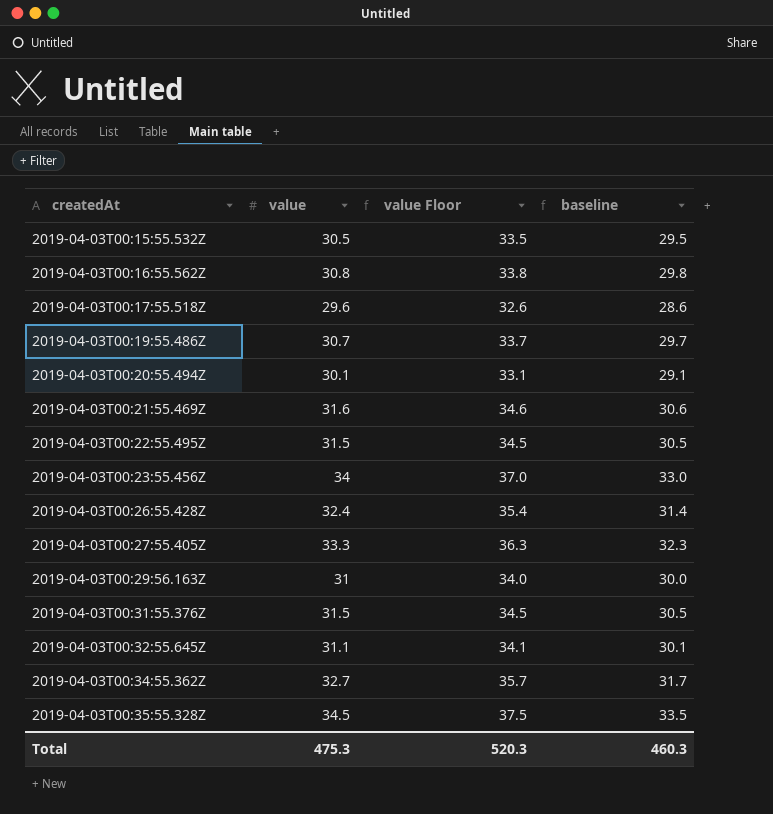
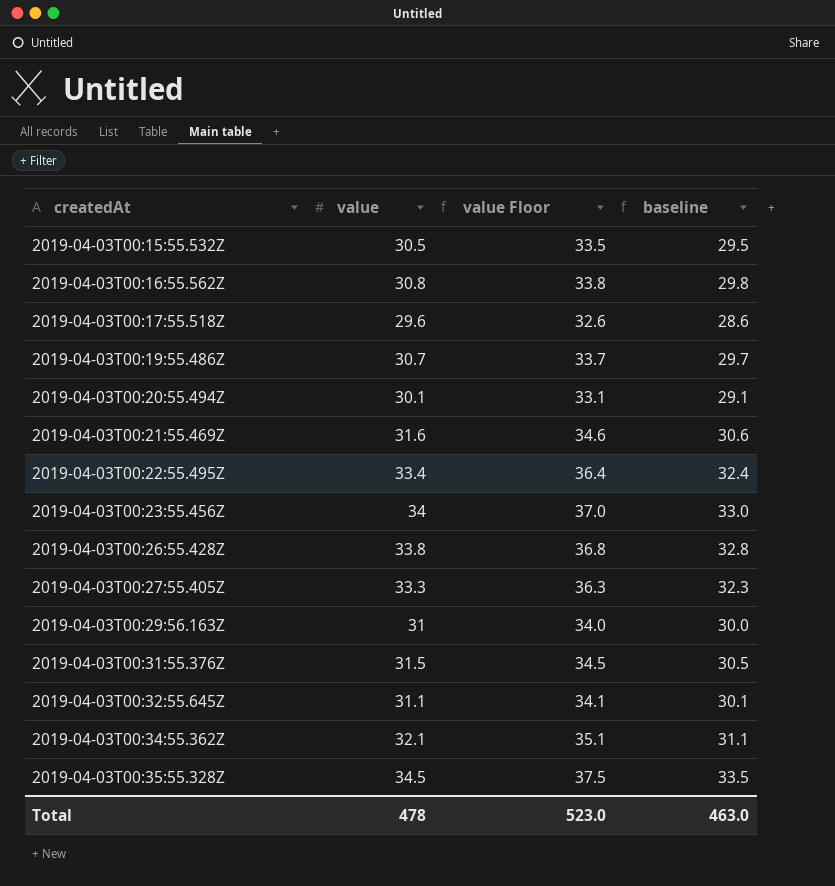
2019-04-03T00:22:55.495Z | value: 31.5 -> 33.4
2019-04-03T00:22:55.495Z | value Floor: 34.5 -> 36.4
2019-04-03T00:22:55.495Z | baseline: 30.5 -> 32.4
2019-04-03T00:26:55.428Z | value: 32.4 -> 33.8
2019-04-03T00:26:55.428Z | value Floor: 35.4 -> 36.8
2019-04-03T00:26:55.428Z | baseline: 31.4 -> 32.8
2019-04-03T00:34:55.362Z | value: 32.7 -> 32.1
2019-04-03T00:34:55.362Z | value Floor: 35.7 -> 35.1
2019-04-03T00:34:55.362Z | baseline: 31.7 -> 31.1
Total | value: 475.3 -> 478
Total | value Floor: 520.3 -> 523.0
Total | baseline: 460.3 -> 463.0

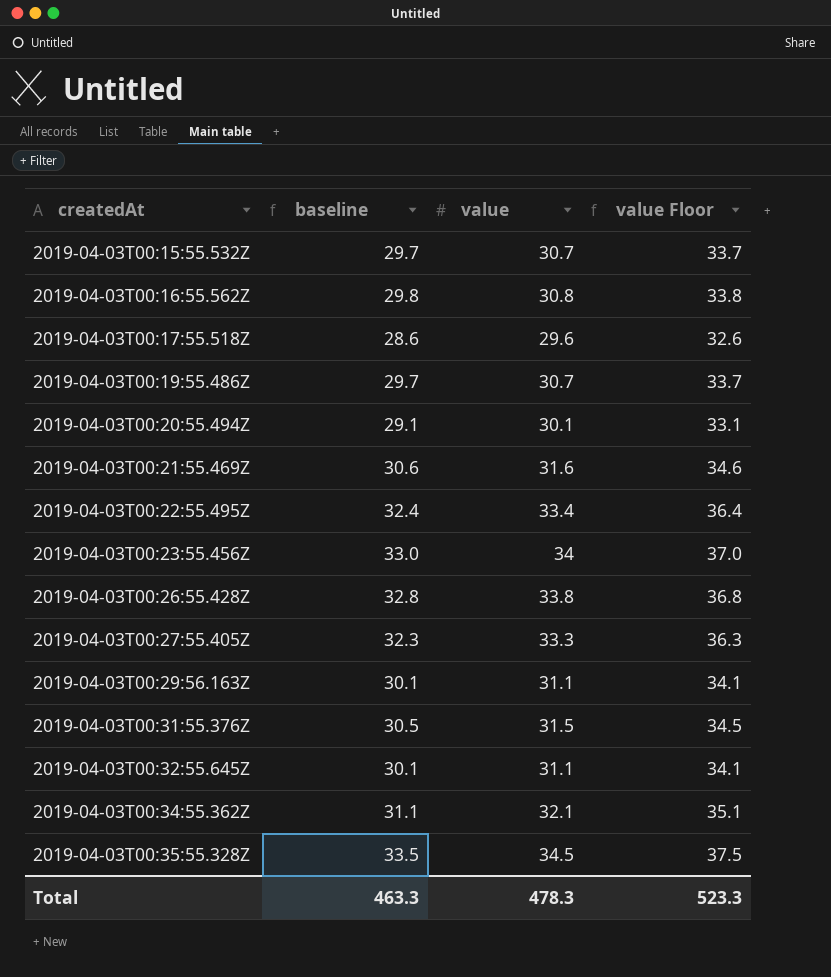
column baseline | position: 4 -> 2
2019-04-03T00:15:55.532Z | baseline: 29.5 -> 29.7
2019-04-03T00:15:55.532Z | value: 30.5 -> 30.7
2019-04-03T00:15:55.532Z | value Floor: 33.5 -> 33.7
2019-04-03T00:29:56.163Z | baseline: 30.0 -> 30.1
2019-04-03T00:29:56.163Z | value: 31 -> 31.1
2019-04-03T00:29:56.163Z | value Floor: 34.0 -> 34.1
Total | baseline: 463.0 -> 463.3
Total | value: 478 -> 478.3
Total | value Floor: 523.0 -> 523.3

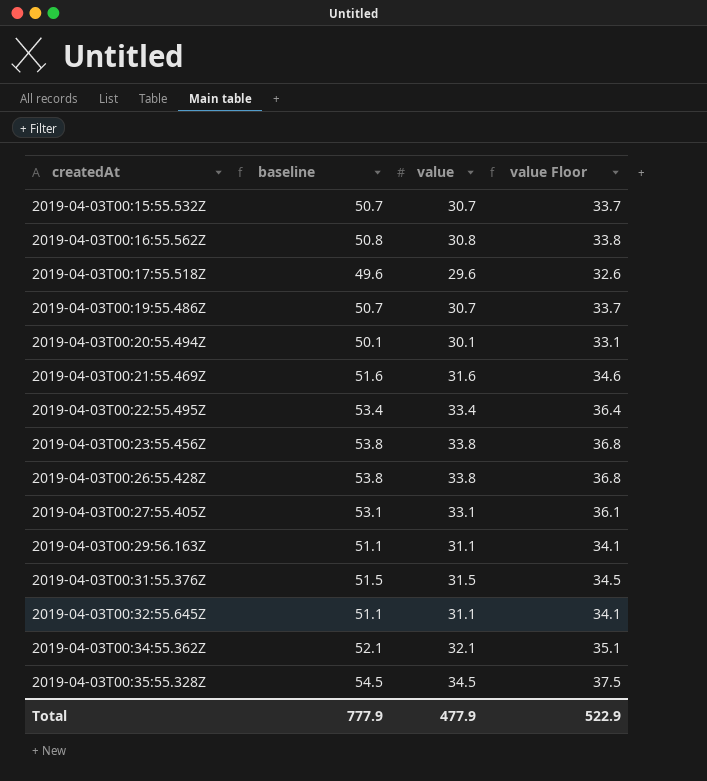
column baseline | formula: [value] - 1 -> [value] + 20
2019-04-03T00:23:55.456Z | value: 34 -> 33.8
2019-04-03T00:23:55.456Z | value Floor: 37.0 -> 36.8
2019-04-03T00:27:55.405Z | value: 33.3 -> 33.1
2019-04-03T00:27:55.405Z | value Floor: 36.3 -> 36.1
Total | baseline: 463.3 -> 777.9
Total | value: 478.3 -> 477.9
Total | value Floor: 523.3 -> 522.9

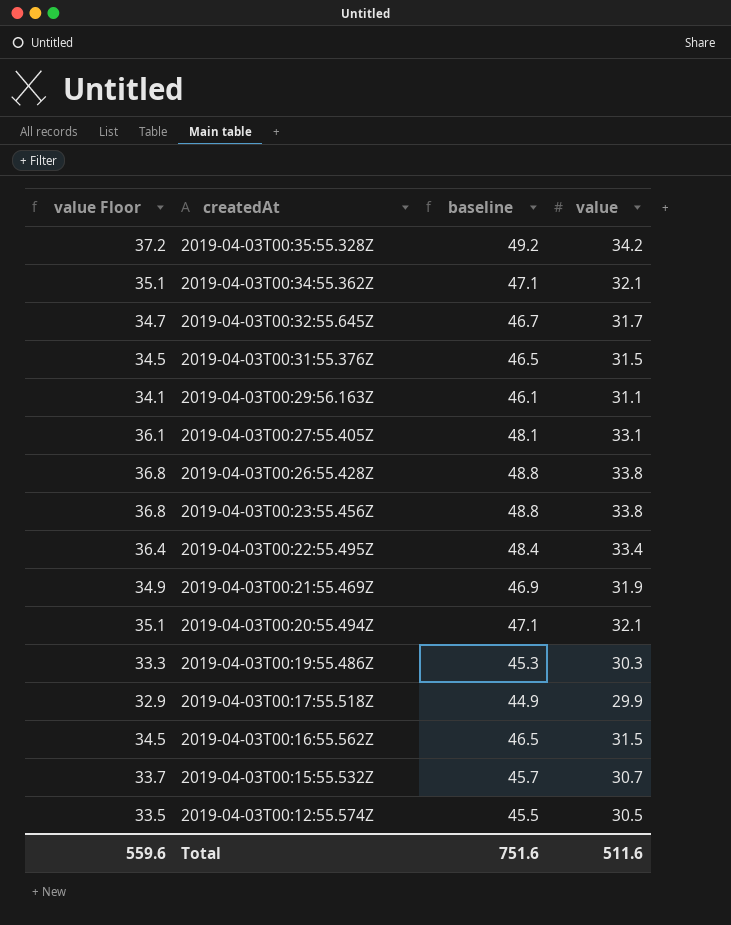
row order: createdAt ascending -> createdAt descending
column value Floor | position: 4 -> 1
column baseline | formula: [value] + 20 -> [value] + 15
2019-04-03T00:35:55.328Z | value Floor: 37.5 -> 37.2
2019-04-03T00:35:55.328Z | value: 34.5 -> 34.2
2019-04-03T00:32:55.645Z | value Floor: 34.1 -> 34.7
2019-04-03T00:32:55.645Z | value: 31.1 -> 31.7
2019-04-03T00:21:55.469Z | value Floor: 34.6 -> 34.9
2019-04-03T00:21:55.469Z | value: 31.6 -> 31.9
2019-04-03T00:20:55.494Z | value Floor: 33.1 -> 35.1
2019-04-03T00:20:55.494Z | value: 30.1 -> 32.1
2019-04-03T00:19:55.486Z | value Floor: 33.7 -> 33.3
2019-04-03T00:19:55.486Z | value: 30.7 -> 30.3
2019-04-03T00:17:55.518Z | value Floor: 32.6 -> 32.9
2019-04-03T00:17:55.518Z | value: 29.6 -> 29.9
2019-04-03T00:16:55.562Z | value Floor: 33.8 -> 34.5
2019-04-03T00:16:55.562Z | value: 30.8 -> 31.5
row 2019-04-03T00:12:55.574Z: none -> 33.5 | 45.5 | 30.5
Total | value Floor: 522.9 -> 559.6
Total | baseline: 777.9 -> 751.6
Total | value: 477.9 -> 511.6

